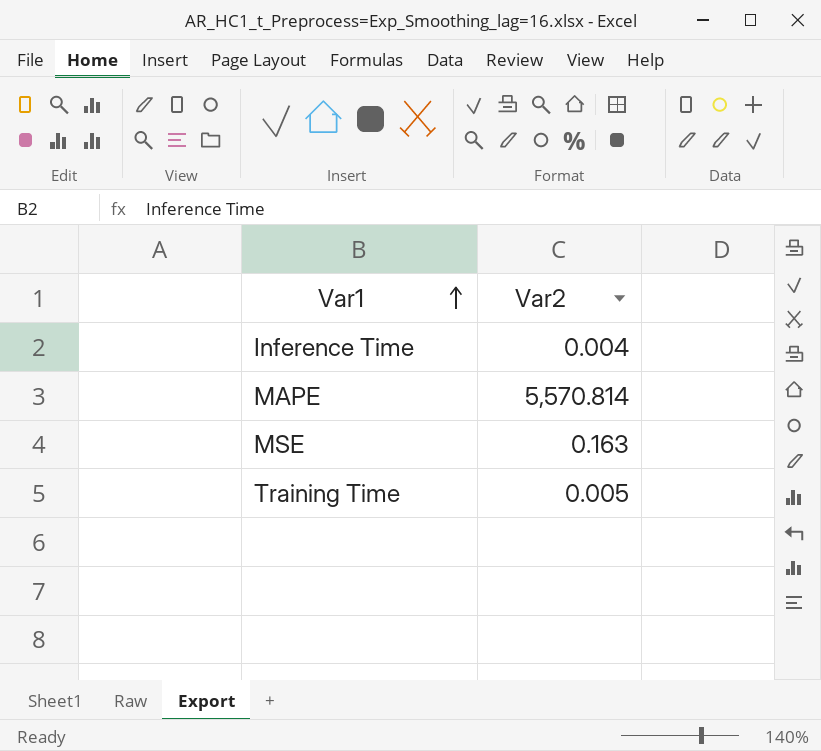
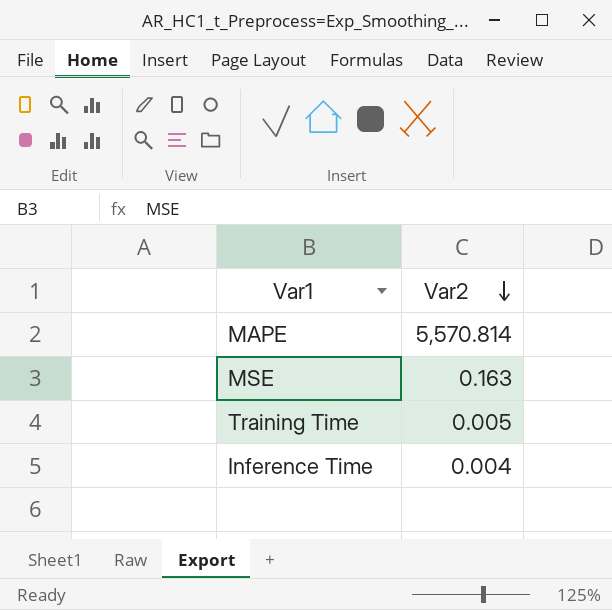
row order: Var1 ascending -> Var2 descending

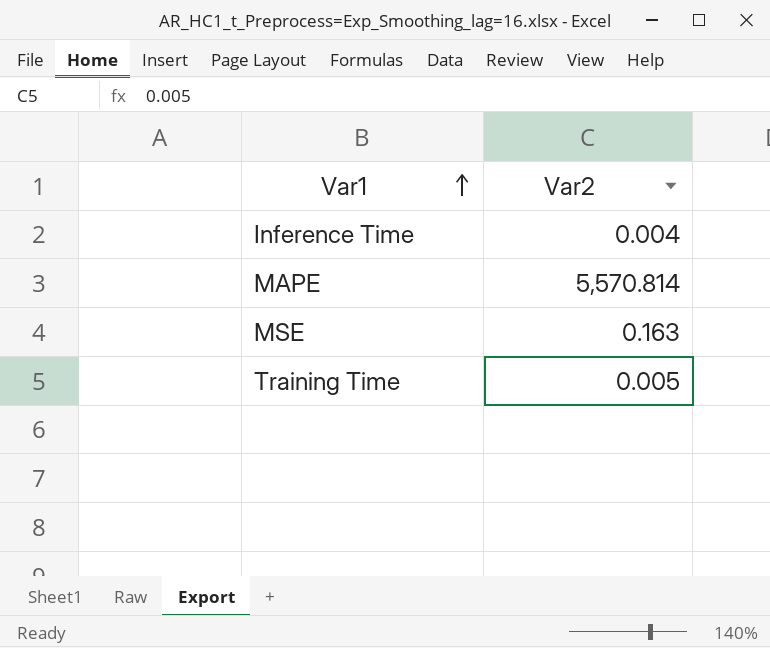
row order: Var2 descending -> Var1 ascending

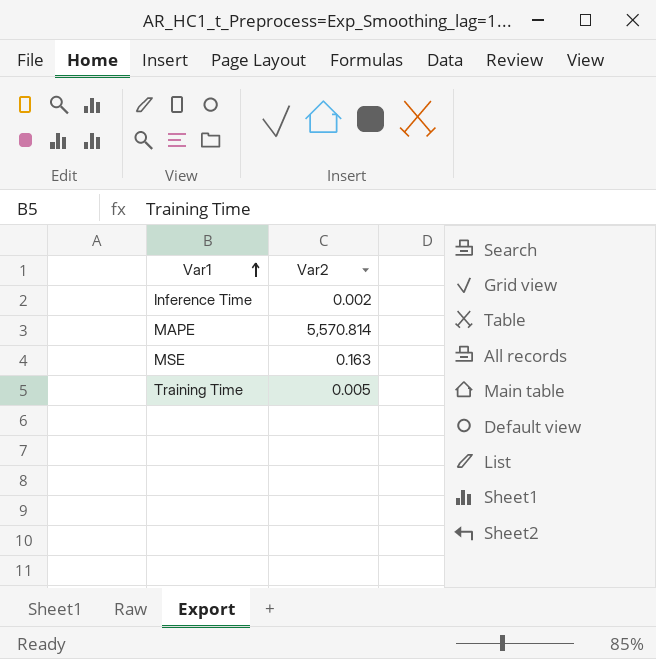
Inference Time | Var2: 0.004 -> 0.002

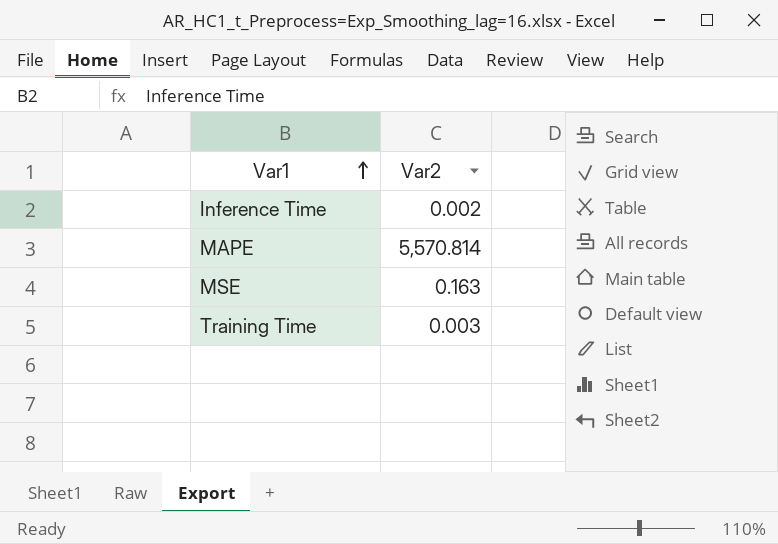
Training Time | Var2: 0.005 -> 0.003

